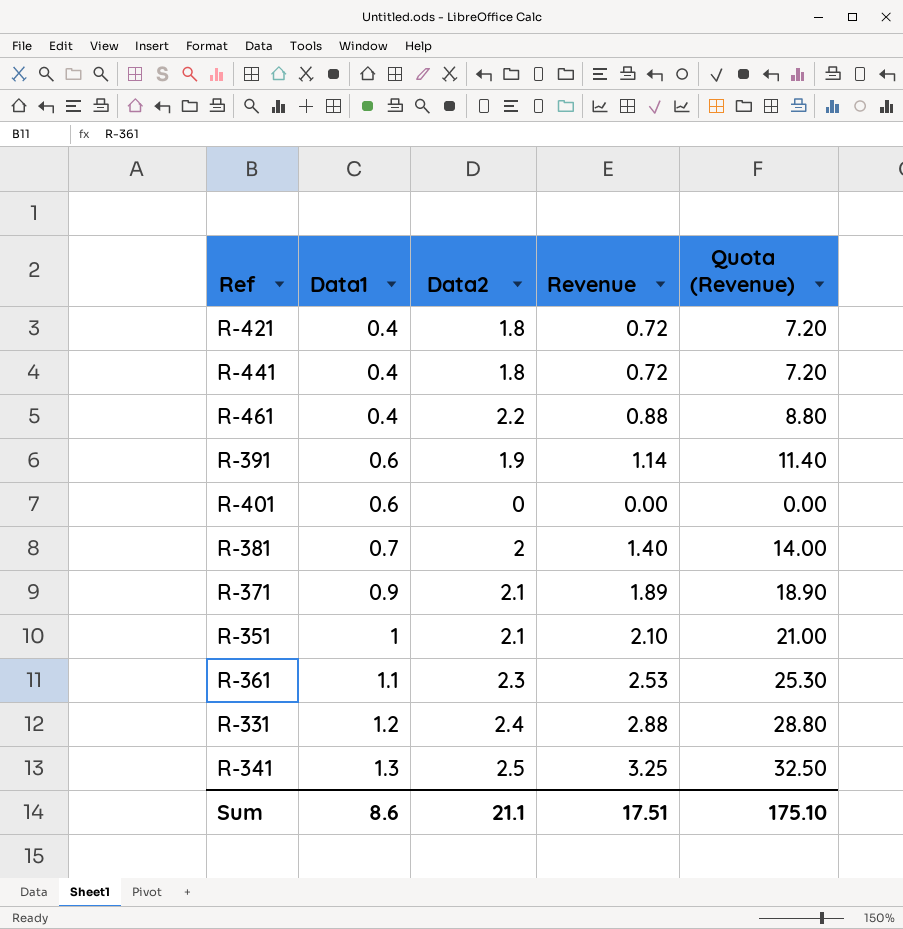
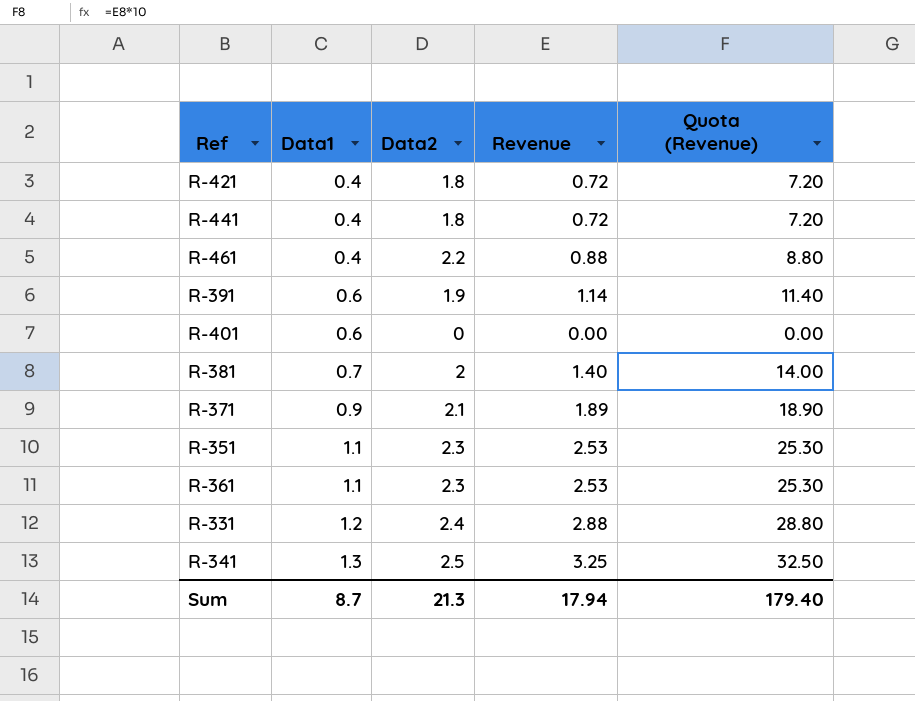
R-351 | Data1: 1 -> 1.1
R-351 | Data2: 2.1 -> 2.3
R-351 | Revenue: 2.10 -> 2.53
R-351 | Quota (Revenue): 21.00 -> 25.30
Sum | Data1: 8.6 -> 8.7
Sum | Data2: 21.1 -> 21.3
Sum | Revenue: 17.51 -> 17.94
Sum | Quota (Revenue): 175.10 -> 179.40

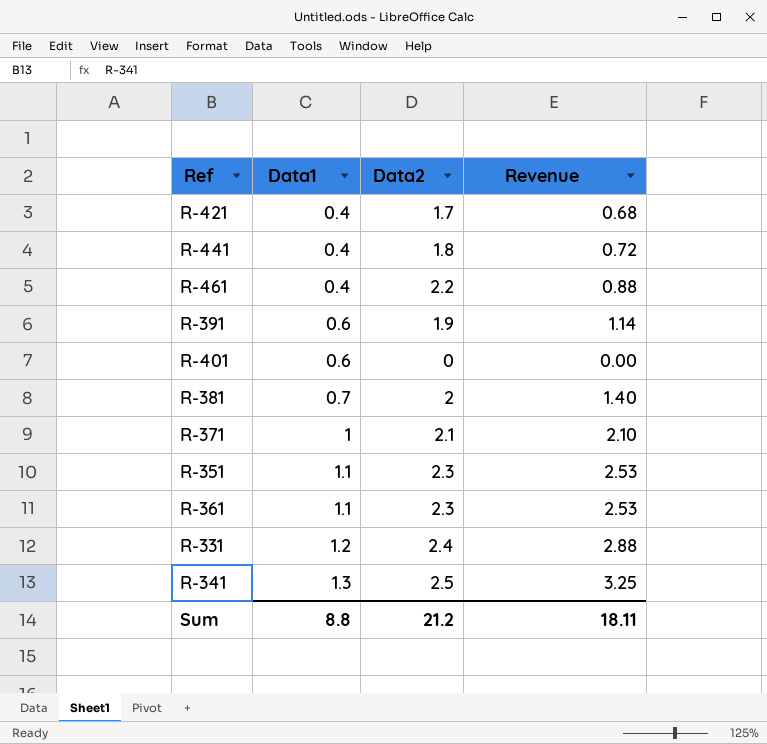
column Quota (Revenue) | formula: [Revenue] * 10 -> none
R-421 | Data2: 1.8 -> 1.7
R-421 | Revenue: 0.72 -> 0.68
R-371 | Data1: 0.9 -> 1
R-371 | Revenue: 1.89 -> 2.10
Sum | Data1: 8.7 -> 8.8
Sum | Data2: 21.3 -> 21.2
Sum | Revenue: 17.94 -> 18.11

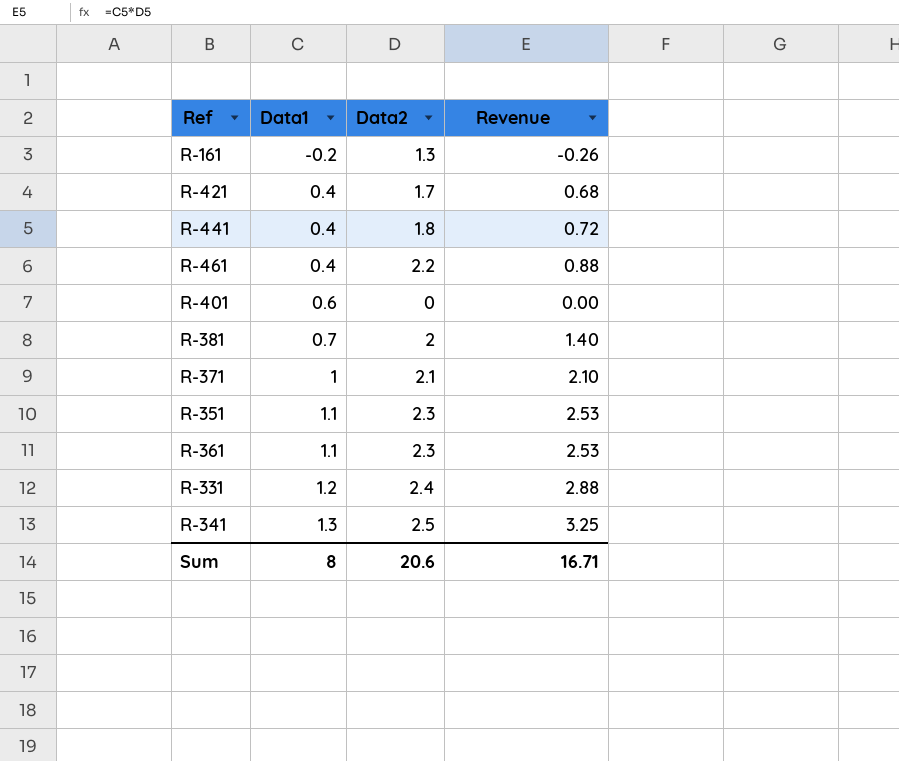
row R-391: 0.6 | 1.9 | 1.14 -> none
row R-161: none -> -0.2 | 1.3 | -0.26
Sum | Data1: 8.8 -> 8
Sum | Data2: 21.2 -> 20.6
Sum | Revenue: 18.11 -> 16.71

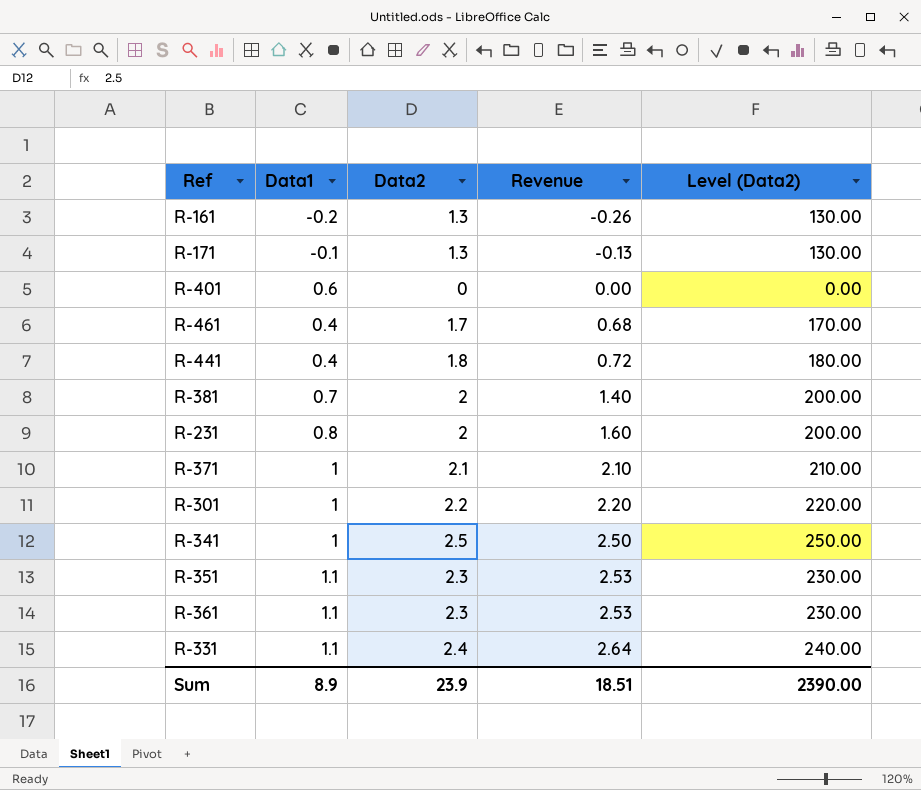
row order: Data1 ascending -> Revenue ascending
column Level (Data2) | formula: none -> [Data2] * 100
row R-421: 0.4 | 1.7 | 0.68 -> none
row R-171: none -> -0.1 | 1.3 | -0.13 | 130.00
R-461 | Data2: 2.2 -> 1.7
R-461 | Revenue: 0.88 -> 0.68
row R-231: none -> 0.8 | 2 | 1.60 | 200.00
row R-301: none -> 1 | 2.2 | 2.20 | 220.00
R-341 | Data1: 1.3 -> 1
R-341 | Revenue: 3.25 -> 2.50
R-331 | Data1: 1.2 -> 1.1
R-331 | Revenue: 2.88 -> 2.64
Sum | Data1: 8 -> 8.9
Sum | Data2: 20.6 -> 23.9
Sum | Revenue: 16.71 -> 18.51

